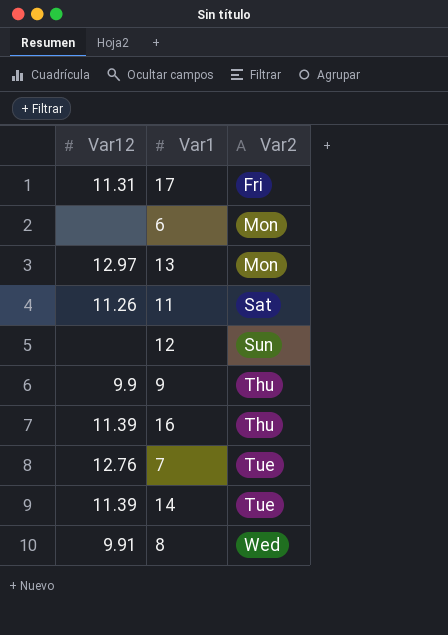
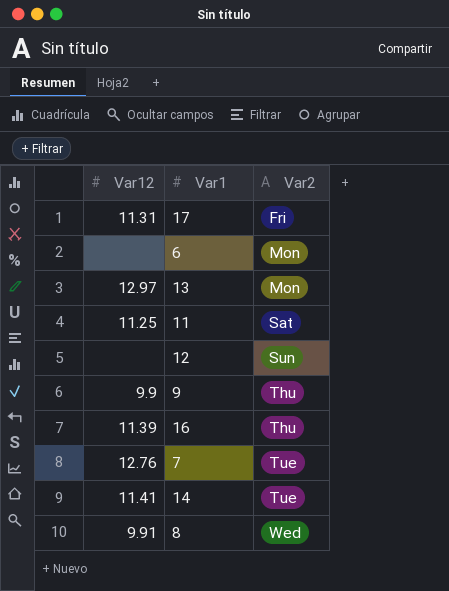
11 | Var12: 11.26 -> 11.25
14 | Var12: 11.39 -> 11.41

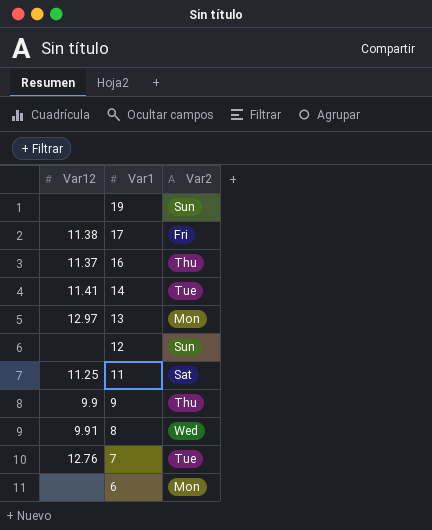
row order: Var2 ascending -> Var1 descending
row 19: none -> none | Sun
17 | Var12: 11.31 -> 11.38
16 | Var12: 11.39 -> 11.37

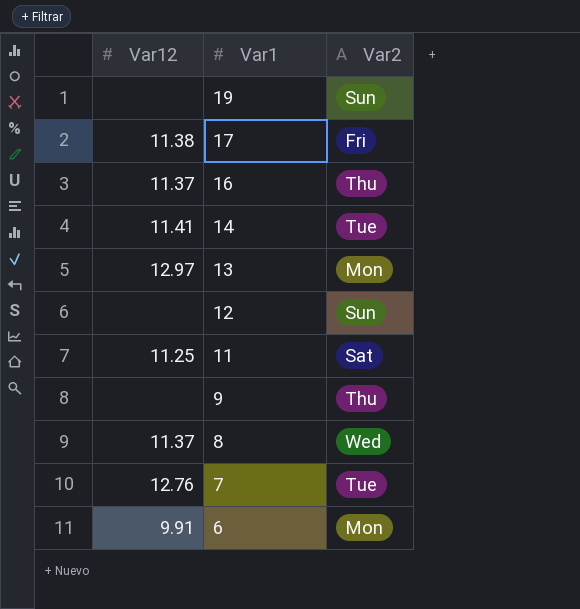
9 | Var12: 9.9 -> none
8 | Var12: 9.91 -> 11.37
6 | Var12: none -> 9.91

